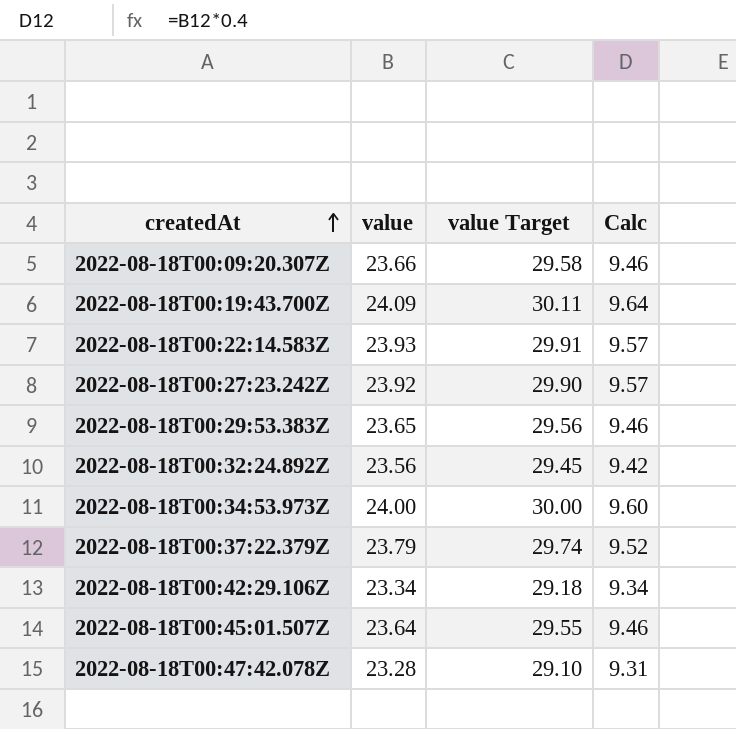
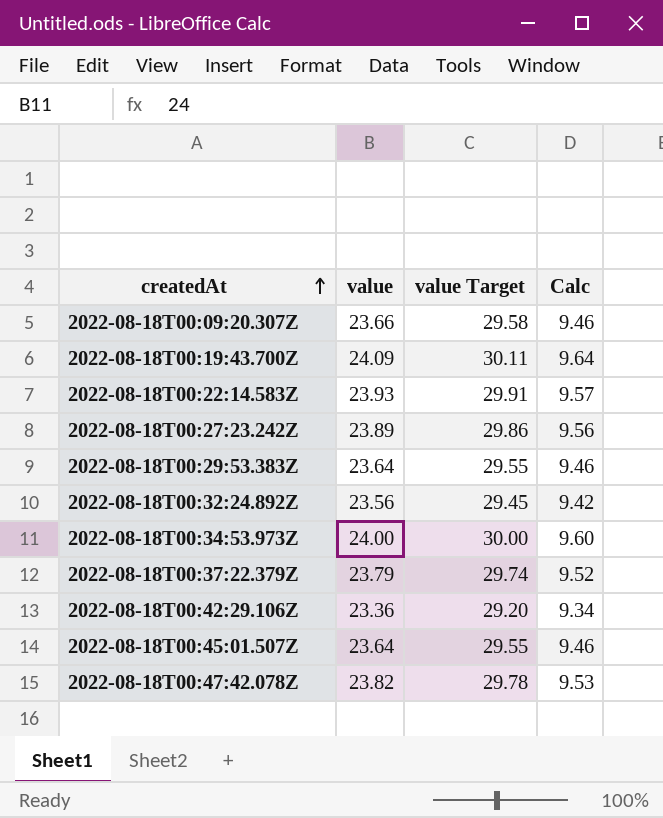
2022-08-18T00:27:23.242Z | value: 23.92 -> 23.89
2022-08-18T00:27:23.242Z | value Target: 29.90 -> 29.86
2022-08-18T00:27:23.242Z | Calc: 9.57 -> 9.56
2022-08-18T00:29:53.383Z | value: 23.65 -> 23.64
2022-08-18T00:29:53.383Z | value Target: 29.56 -> 29.55
2022-08-18T00:42:29.106Z | value: 23.34 -> 23.36
2022-08-18T00:42:29.106Z | value Target: 29.18 -> 29.20
2022-08-18T00:47:42.078Z | value: 23.28 -> 23.82
2022-08-18T00:47:42.078Z | value Target: 29.10 -> 29.78
2022-08-18T00:47:42.078Z | Calc: 9.31 -> 9.53

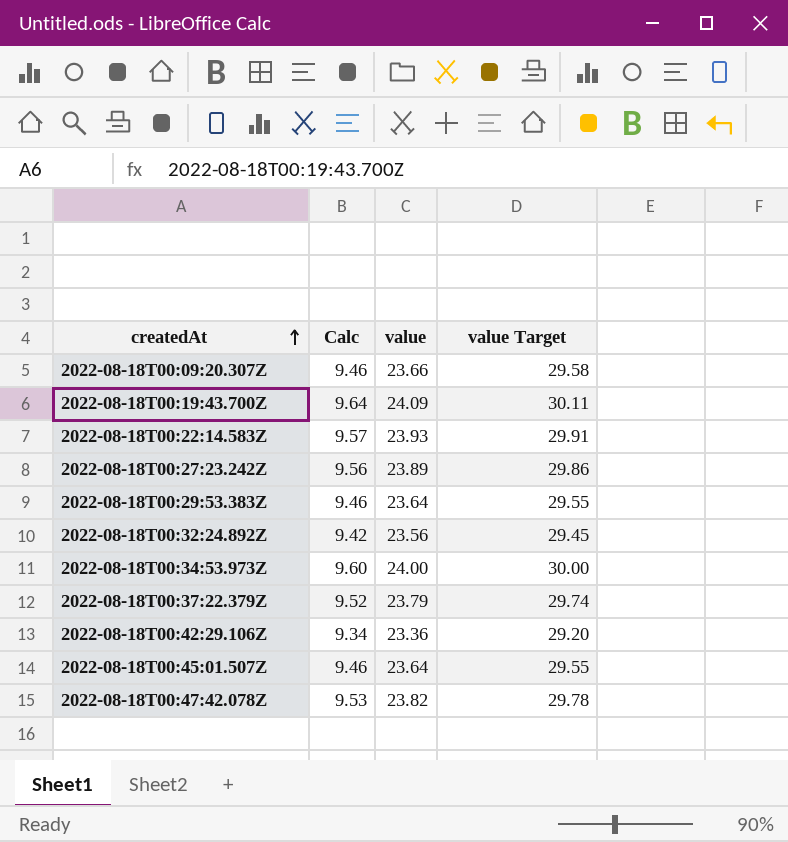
column Calc | position: 4 -> 2

